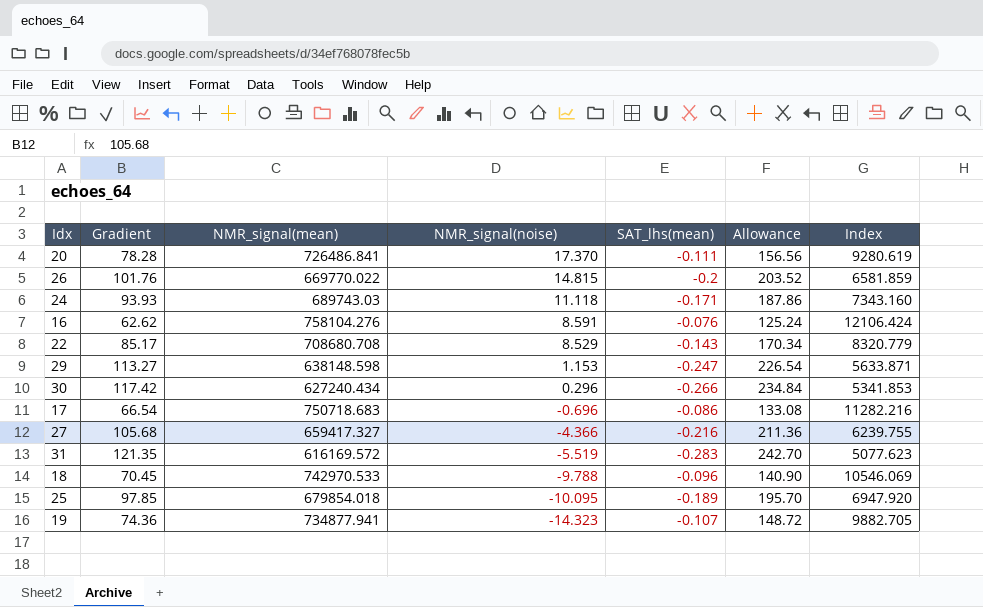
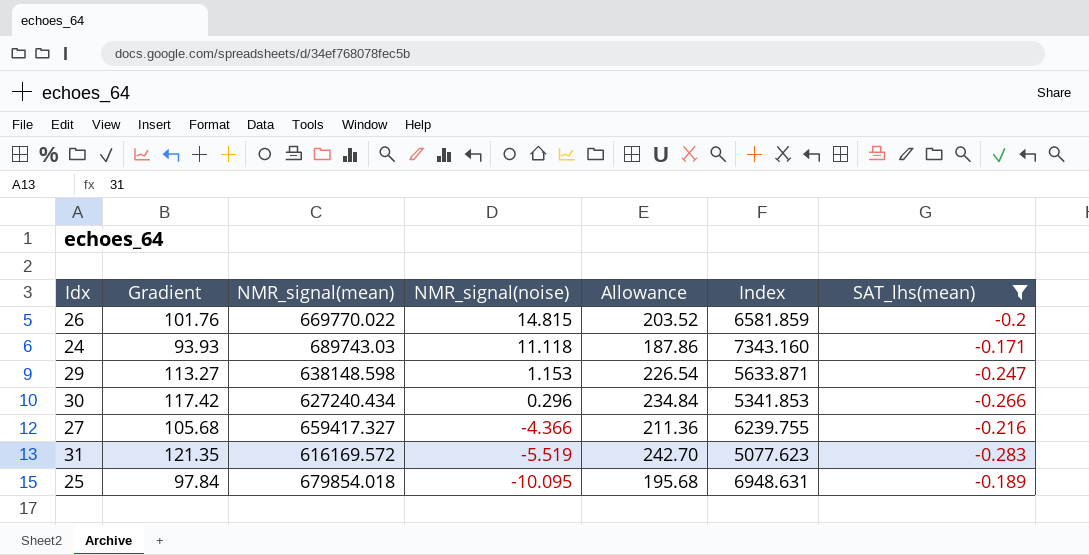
filter: none -> SAT_lhs(mean) <= -0.171
column SAT_lhs(mean) | position: 5 -> 7
25 | Gradient: 97.85 -> 97.84
25 | Allowance: 195.70 -> 195.68
25 | Index: 6947.920 -> 6948.631

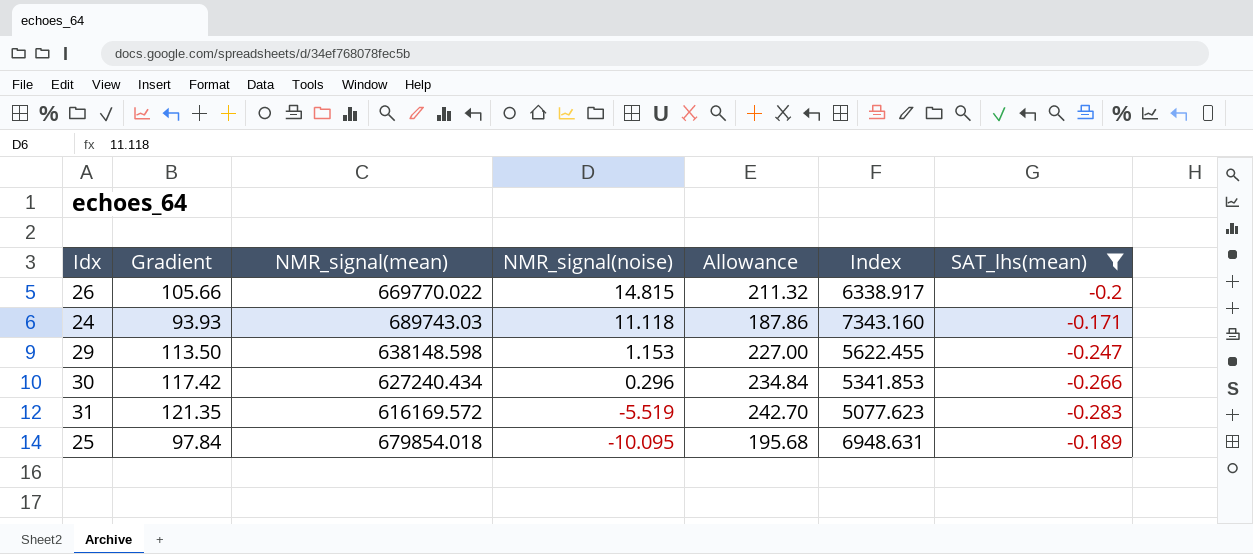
row 27: 105.68 | 659417.327 | -4.366 | 211.36 | 6239.755 | -0.216 -> none
26 | Gradient: 101.76 -> 105.66
26 | Allowance: 203.52 -> 211.32
26 | Index: 6581.859 -> 6338.917
29 | Gradient: 113.27 -> 113.50
29 | Allowance: 226.54 -> 227.00
29 | Index: 5633.871 -> 5622.455

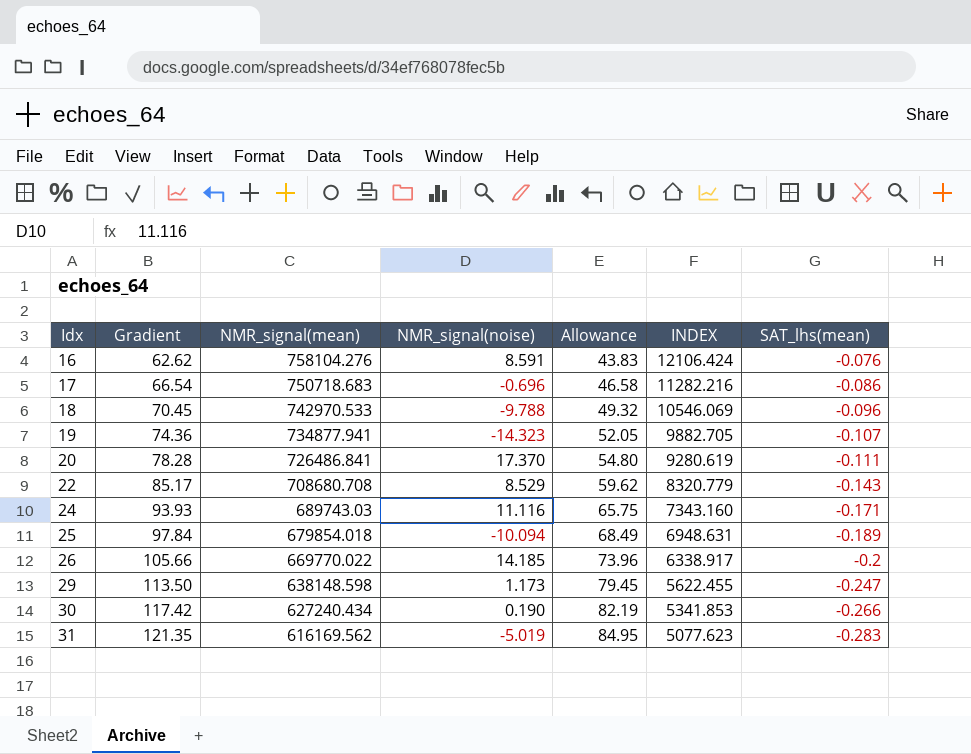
filter: SAT_lhs(mean) <= -0.171 -> none
row order: NMR_signal(noise) descending -> Idx ascending
column Allowance | formula: [Gradient] * 2 -> [Gradient] * 0.7
column name: Index -> INDEX
24 | NMR_signal(noise): 11.118 -> 11.116
25 | NMR_signal(noise): -10.095 -> -10.094
26 | NMR_signal(noise): 14.815 -> 14.185
29 | NMR_signal(noise): 1.153 -> 1.173
30 | NMR_signal(noise): 0.296 -> 0.190
31 | NMR_signal(mean): 616169.572 -> 616169.562
31 | NMR_signal(noise): -5.519 -> -5.019

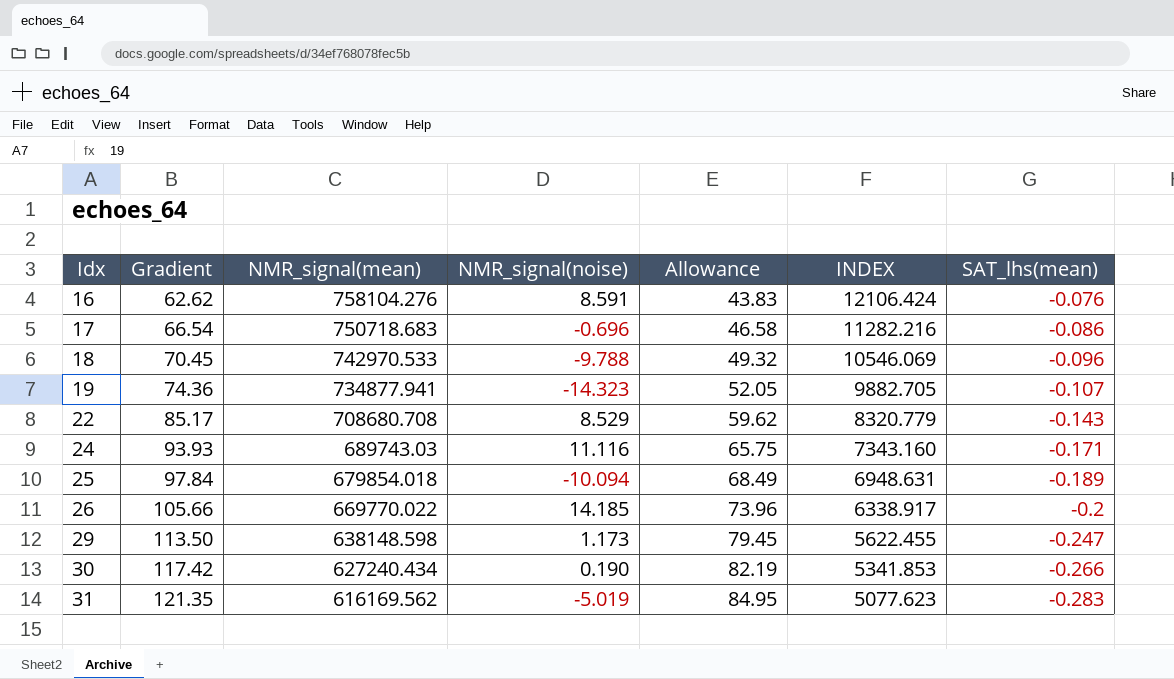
row 20: 78.28 | 726486.841 | 17.370 | 54.80 | 9280.619 | -0.111 -> none

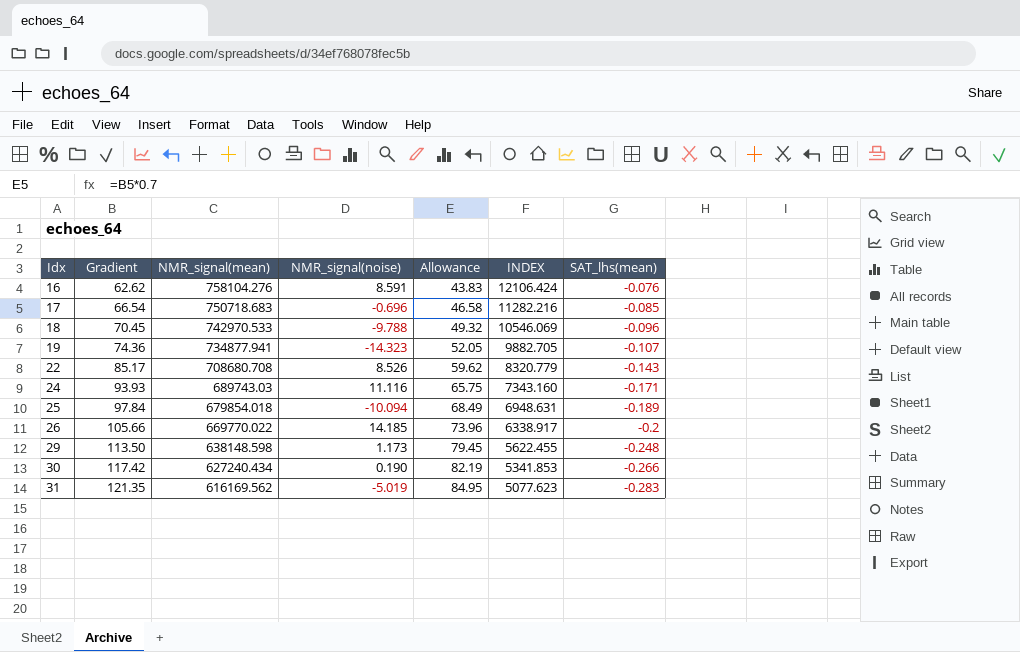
17 | SAT_lhs(mean): -0.086 -> -0.085
22 | NMR_signal(noise): 8.529 -> 8.526
29 | SAT_lhs(mean): -0.247 -> -0.248

